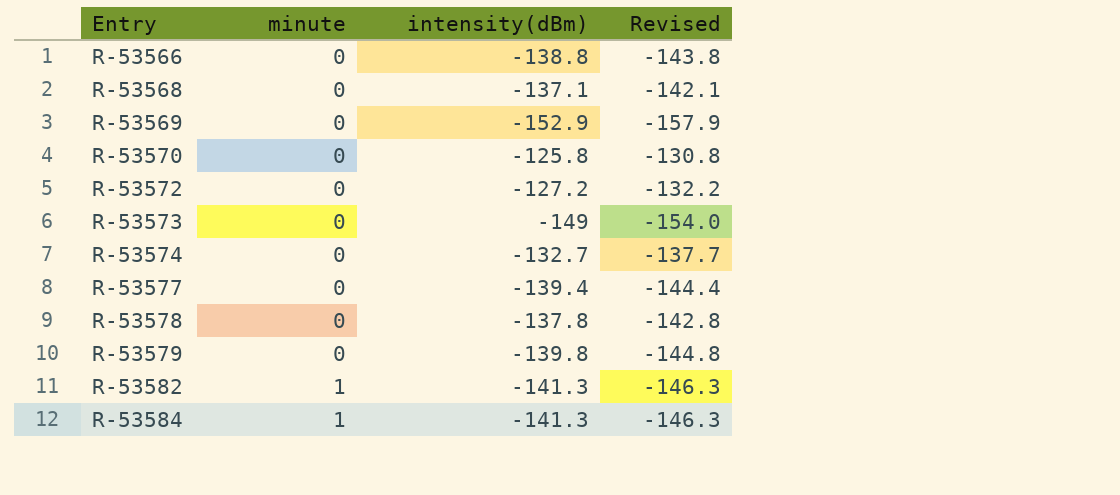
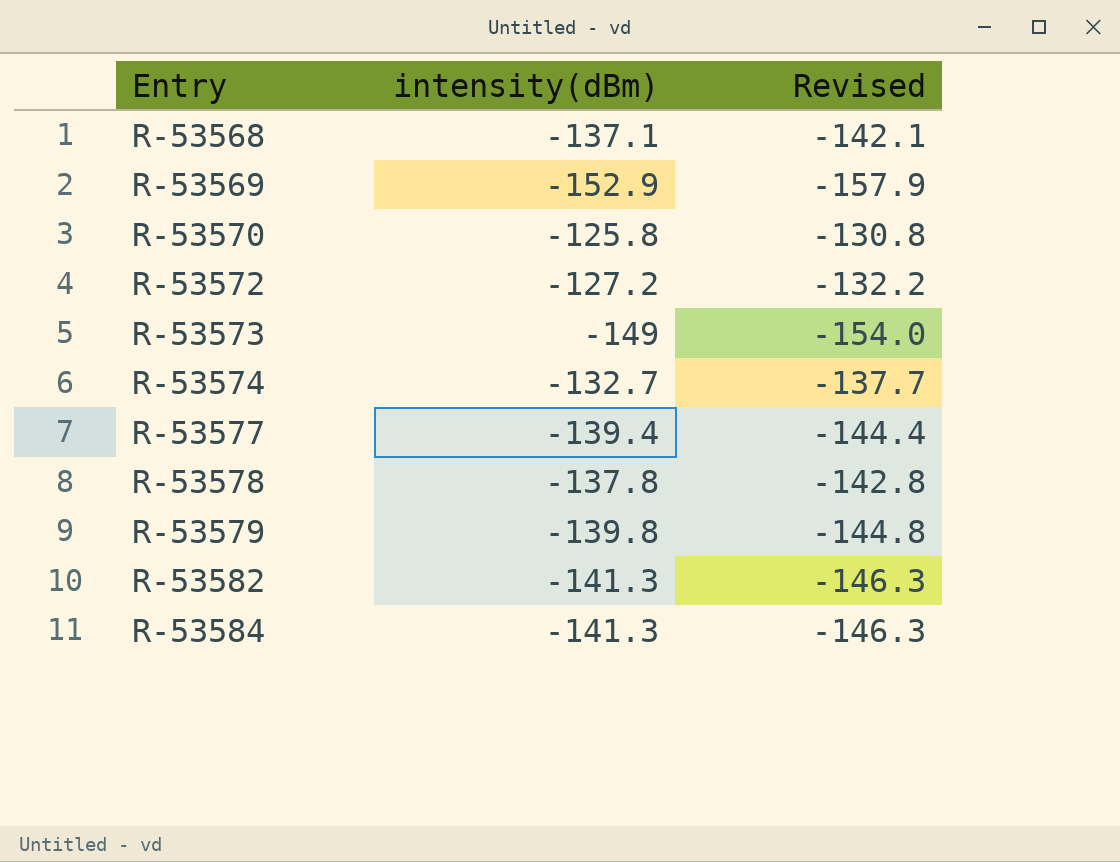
column minute | position: 2 -> none
row R-53566: 0 | -138.8 | -143.8 -> none

